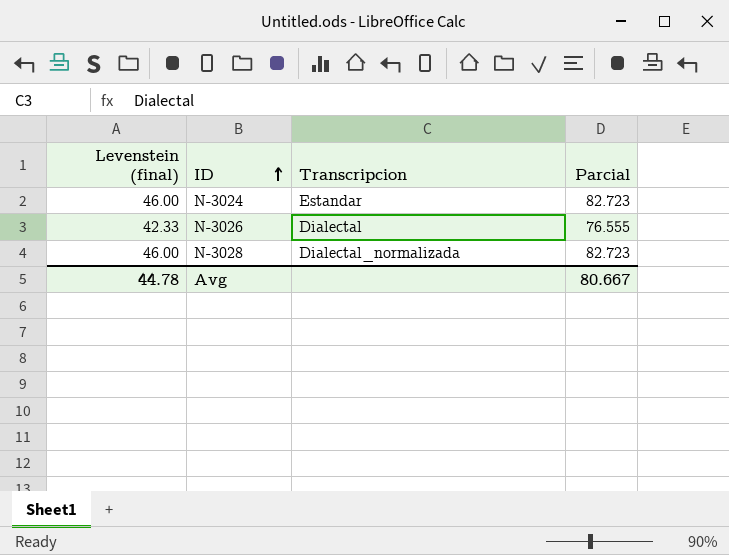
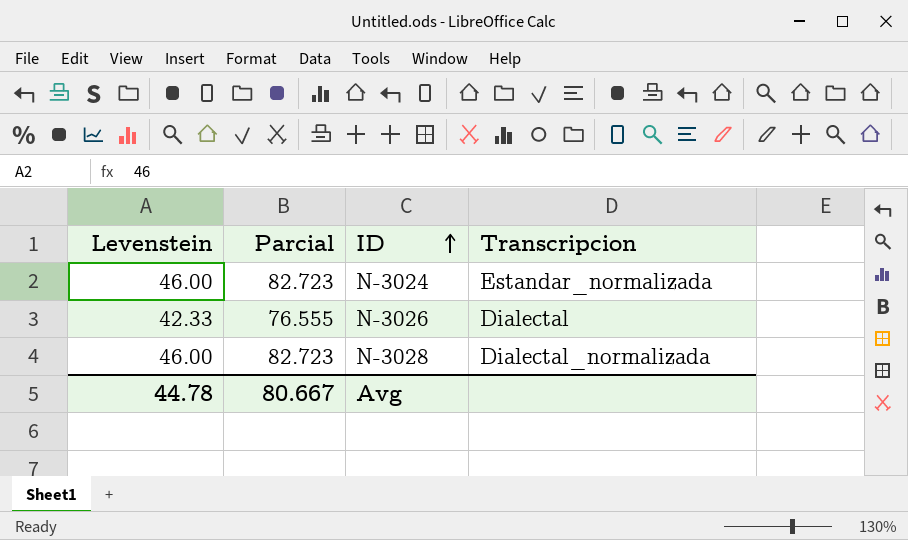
column name: Levenstein (final) -> Levenstein
column Parcial | position: 4 -> 2
N-3024 | Transcripcion: Estandar -> Estandar_normalizada

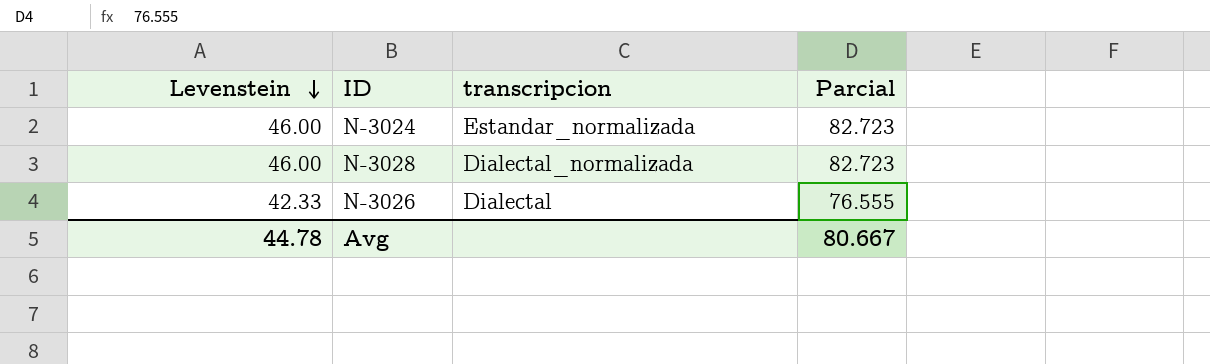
row order: ID ascending -> Levenstein descending
column name: Transcripcion -> transcripcion
column Parcial | position: 2 -> 4

